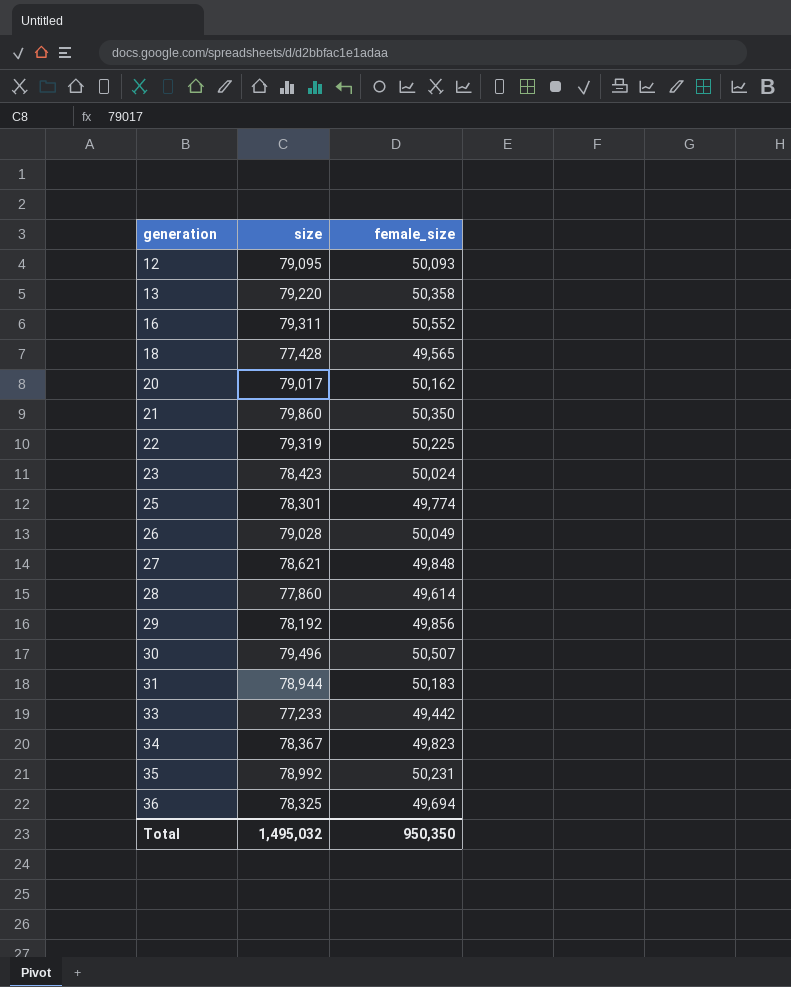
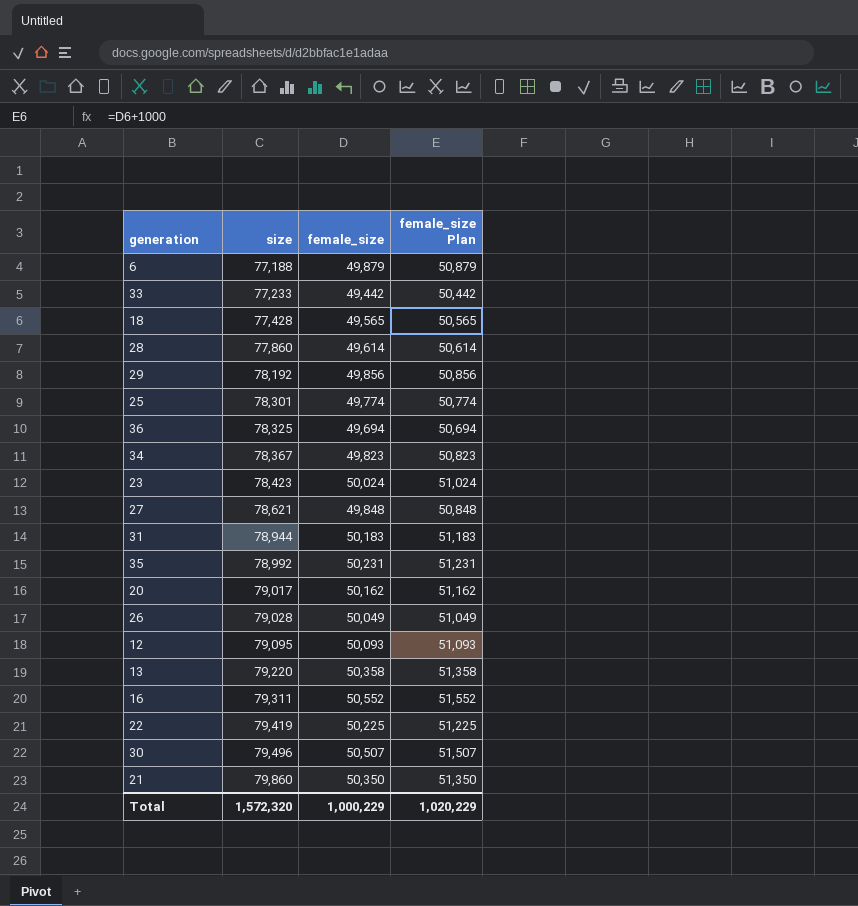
row order: generation ascending -> size ascending
column female_size Plan | formula: none -> [female_size] + 1000
row 6: none -> 77,188 | 49,879 | 50,879
22 | size: 79,319 -> 79,419
Total | size: 1,495,032 -> 1,572,320
Total | female_size: 950,350 -> 1,000,229

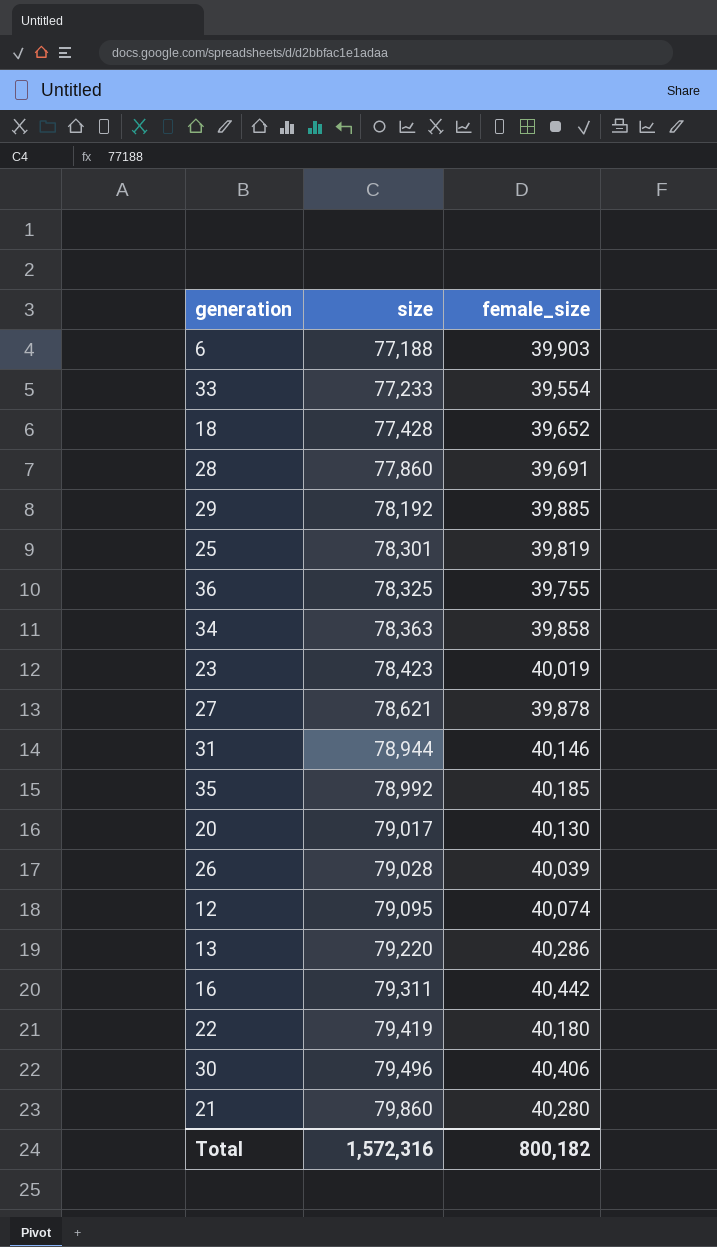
column female_size Plan | formula: [female_size] + 1000 -> none
6 | female_size: 49,879 -> 39,903
33 | female_size: 49,442 -> 39,554
18 | female_size: 49,565 -> 39,652
28 | female_size: 49,614 -> 39,691
29 | female_size: 49,856 -> 39,885
25 | female_size: 49,774 -> 39,819
36 | female_size: 49,694 -> 39,755
34 | size: 78,367 -> 78,363
34 | female_size: 49,823 -> 39,858
23 | female_size: 50,024 -> 40,019
27 | female_size: 49,848 -> 39,878
31 | female_size: 50,183 -> 40,146
35 | female_size: 50,231 -> 40,185
20 | female_size: 50,162 -> 40,130
26 | female_size: 50,049 -> 40,039
12 | female_size: 50,093 -> 40,074
13 | female_size: 50,358 -> 40,286
16 | female_size: 50,552 -> 40,442
22 | female_size: 50,225 -> 40,180
30 | female_size: 50,507 -> 40,406
21 | female_size: 50,350 -> 40,280
Total | size: 1,572,320 -> 1,572,316
Total | female_size: 1,000,229 -> 800,182

